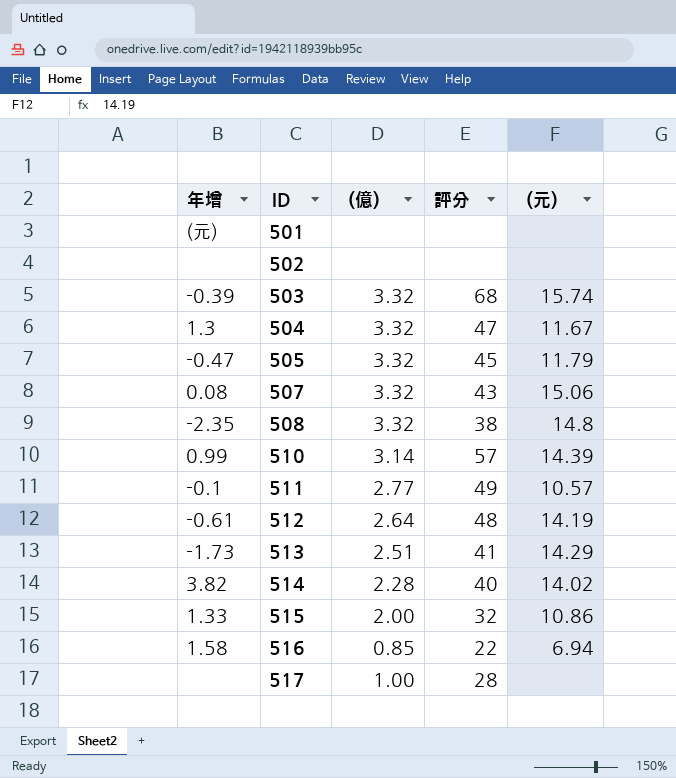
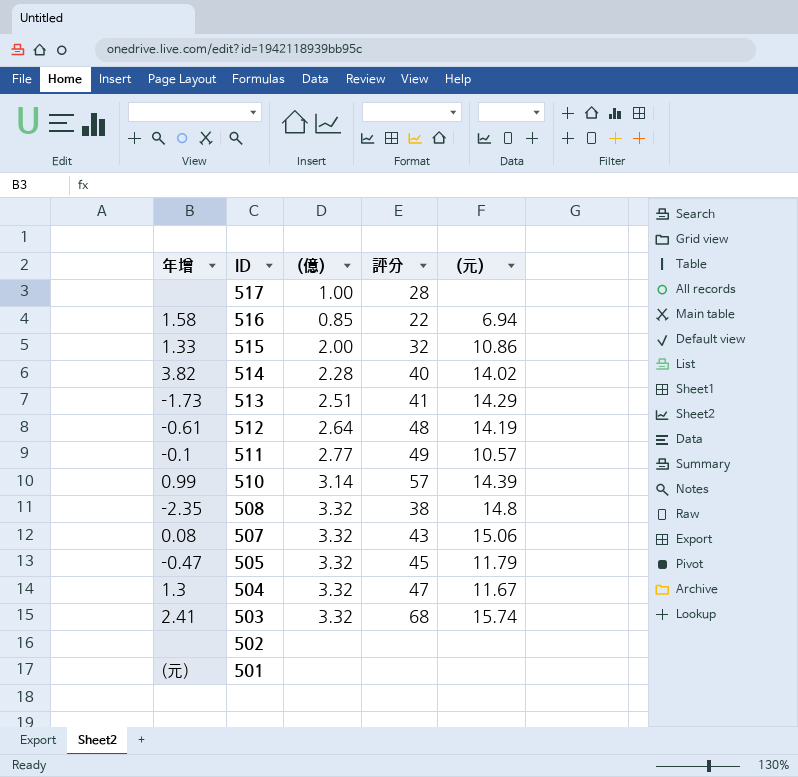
row order: ID ascending -> ID descending
503 | 年增: -0.39 -> 2.41

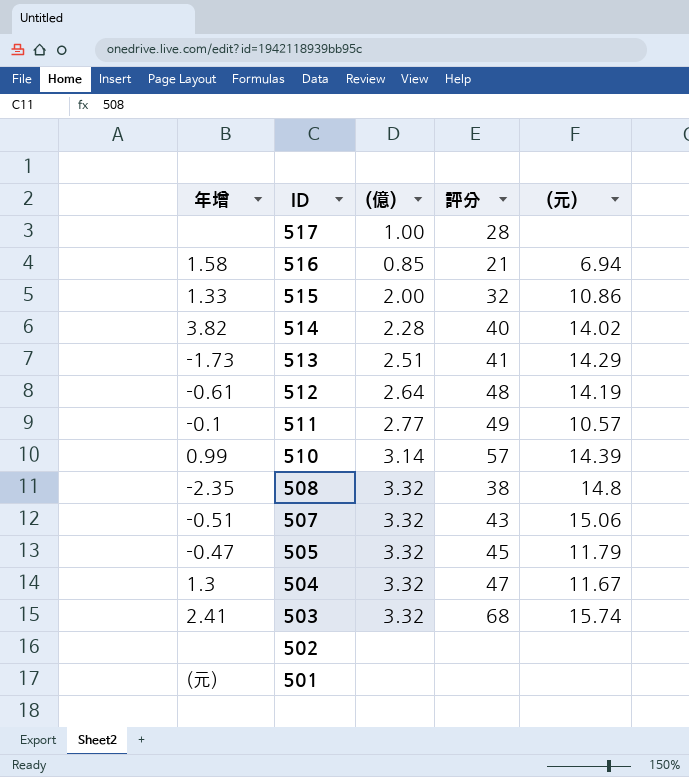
516 | 評分: 22 -> 21
507 | 年增: 0.08 -> -0.51

